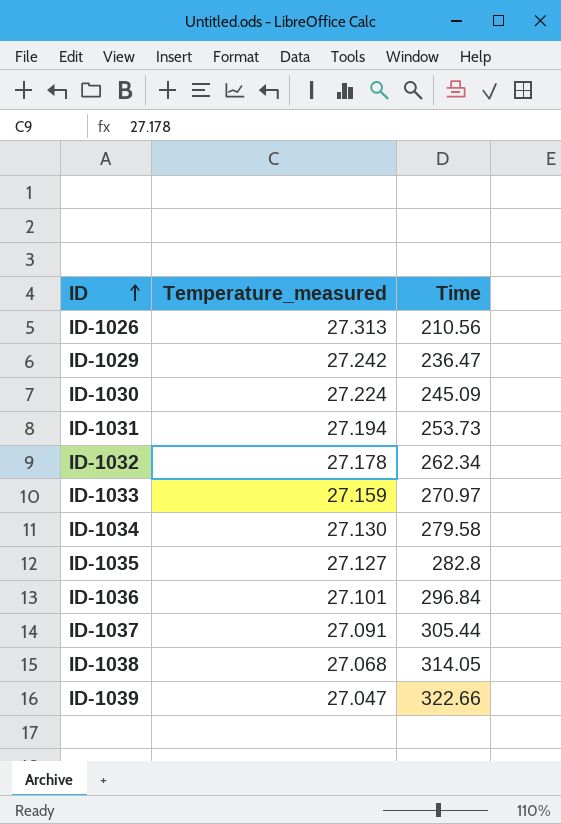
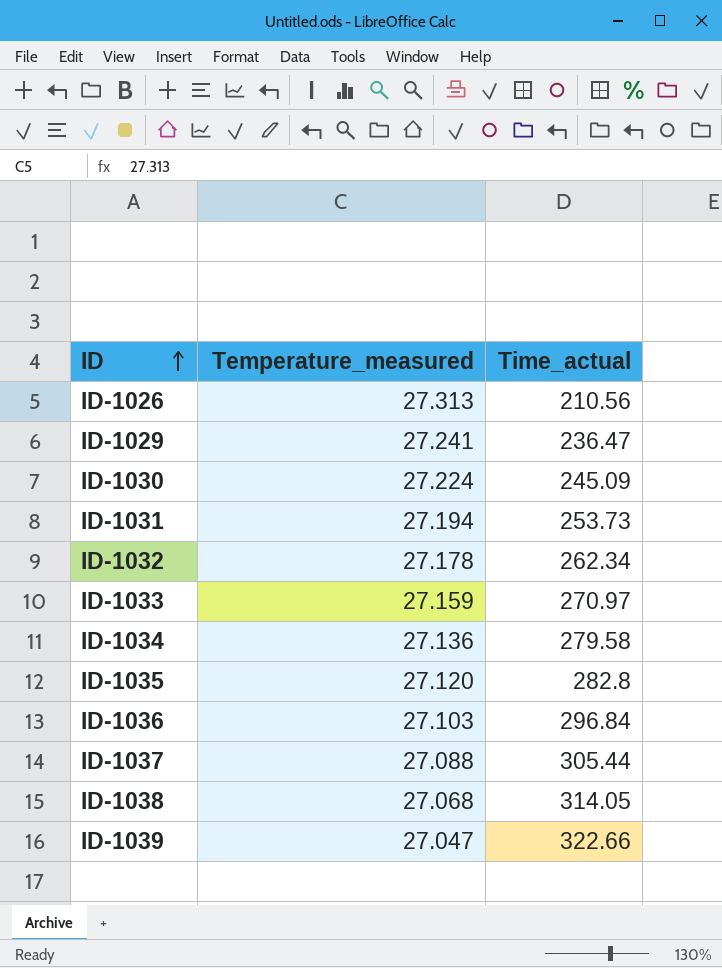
column name: Time -> Time_actual
ID-1029 | Temperature_measured: 27.242 -> 27.241
ID-1034 | Temperature_measured: 27.130 -> 27.136
ID-1035 | Temperature_measured: 27.127 -> 27.120
ID-1036 | Temperature_measured: 27.101 -> 27.103
ID-1037 | Temperature_measured: 27.091 -> 27.088

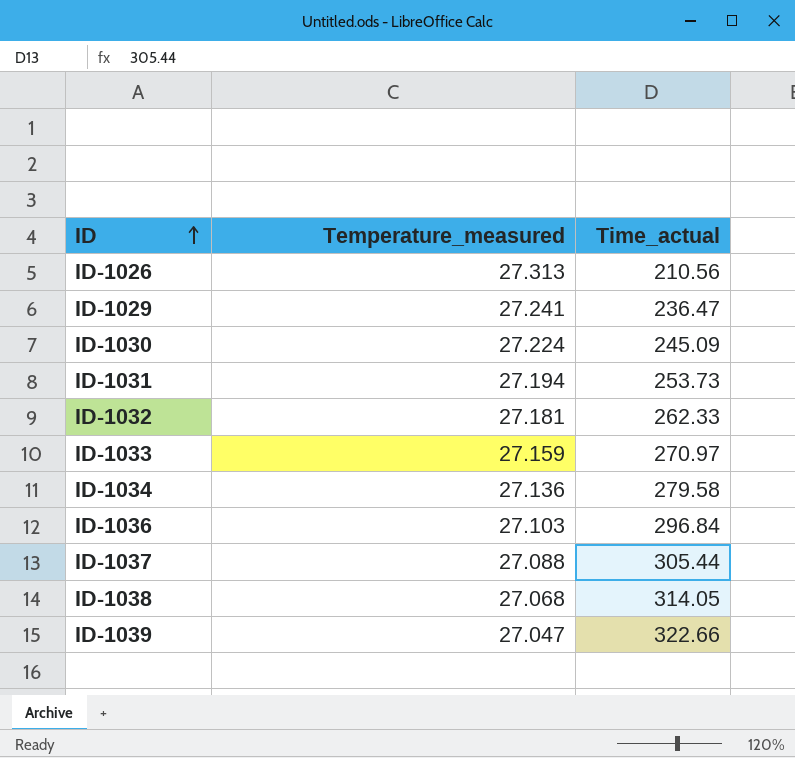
row ID-1035: 27.120 | 282.8 -> none
ID-1032 | Temperature_measured: 27.178 -> 27.181
ID-1032 | Time_actual: 262.34 -> 262.33

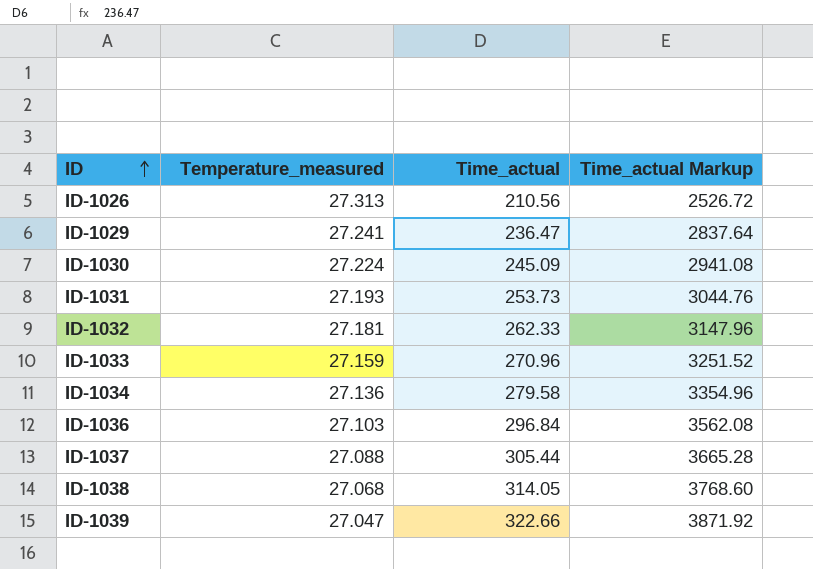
column Time_actual Markup | formula: none -> [Time_actual] * 12
ID-1031 | Temperature_measured: 27.194 -> 27.193
ID-1033 | Time_actual: 270.97 -> 270.96

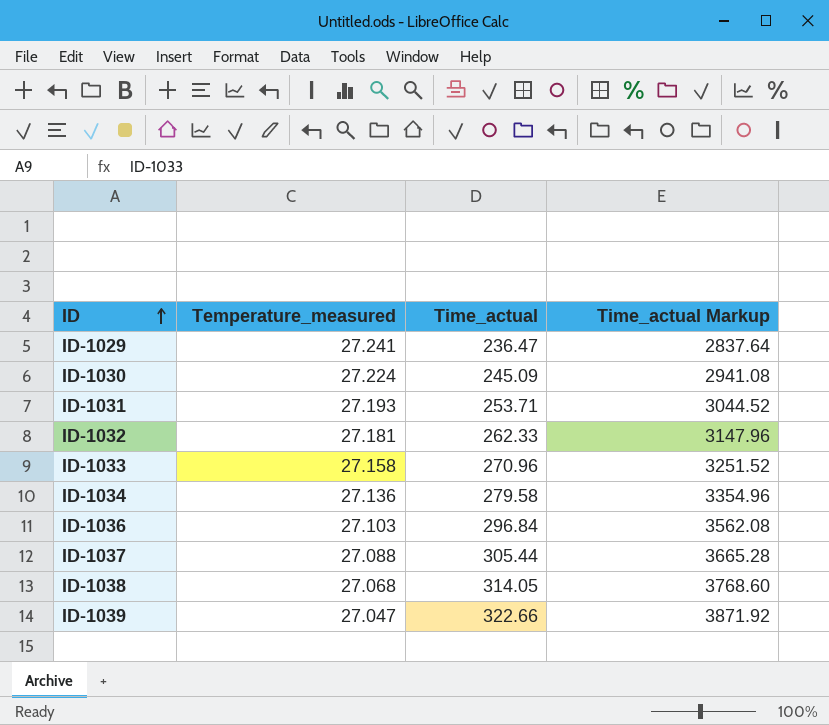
row ID-1026: 27.313 | 210.56 | 2526.72 -> none
ID-1031 | Time_actual: 253.73 -> 253.71
ID-1031 | Time_actual Markup: 3044.76 -> 3044.52
ID-1033 | Temperature_measured: 27.159 -> 27.158

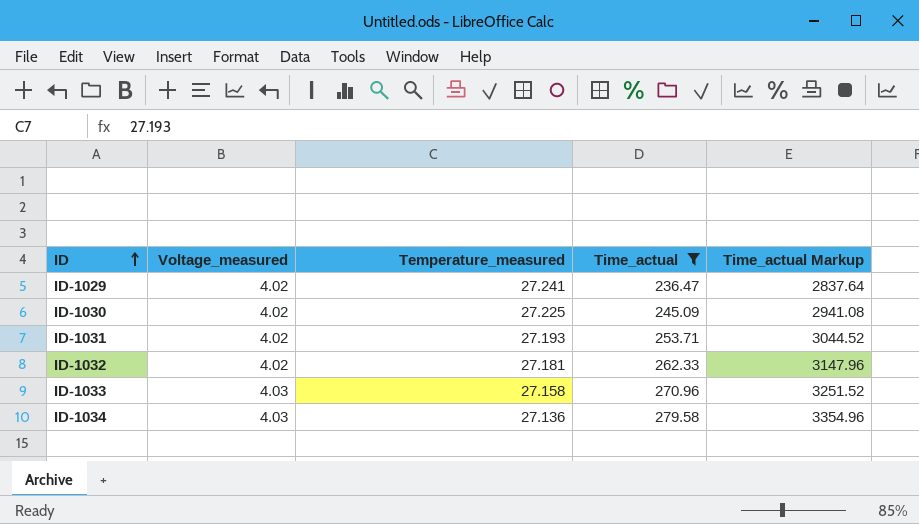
filter: none -> Time_actual <= 279.58
column Voltage_measured | position: none -> 2
ID-1030 | Temperature_measured: 27.224 -> 27.225

